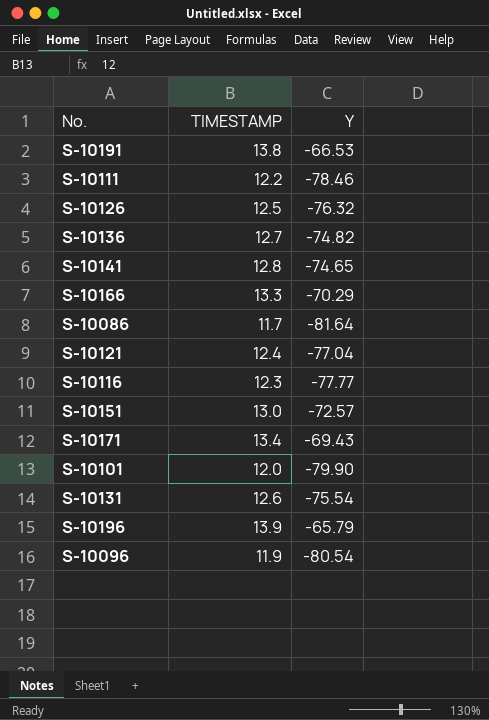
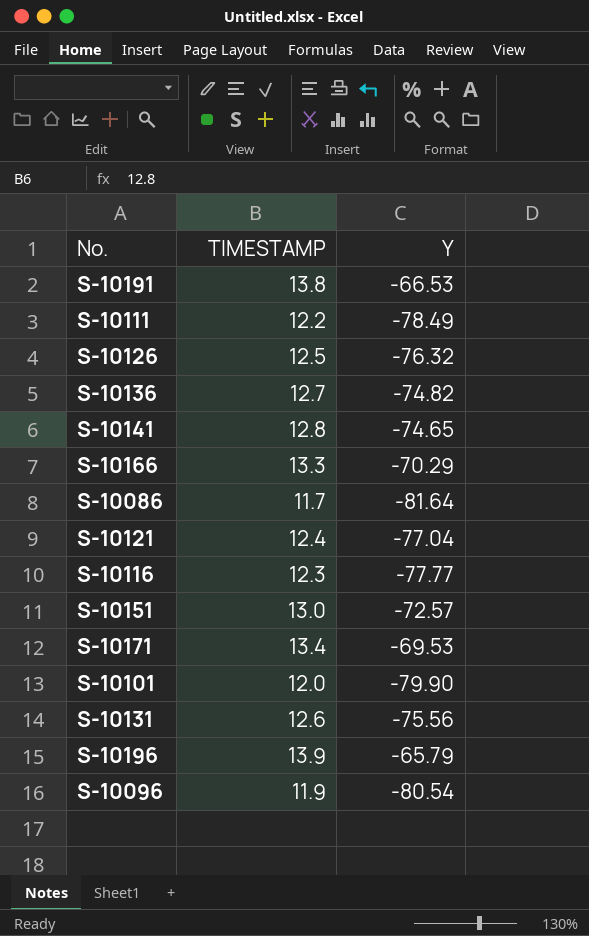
S-10111 | Y: -78.46 -> -78.49
S-10171 | Y: -69.43 -> -69.53
S-10131 | Y: -75.54 -> -75.56

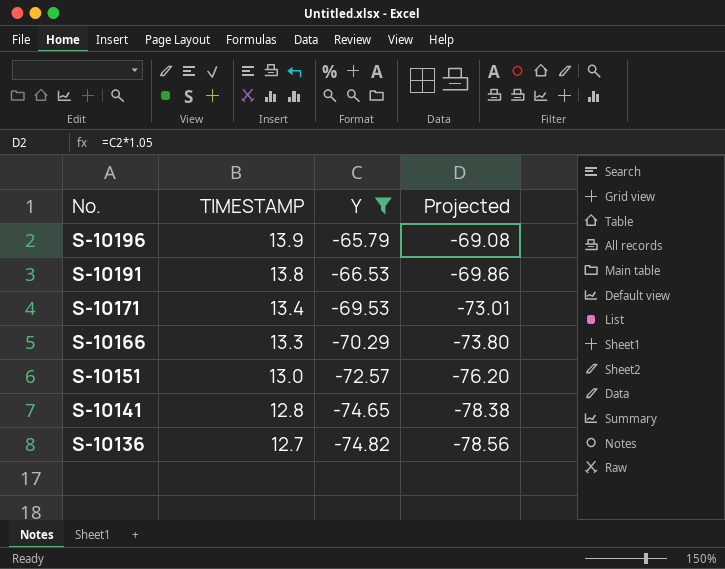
filter: none -> Y >= -74.82
row order: none -> No. descending
column Projected | formula: none -> [Y] * 1.05

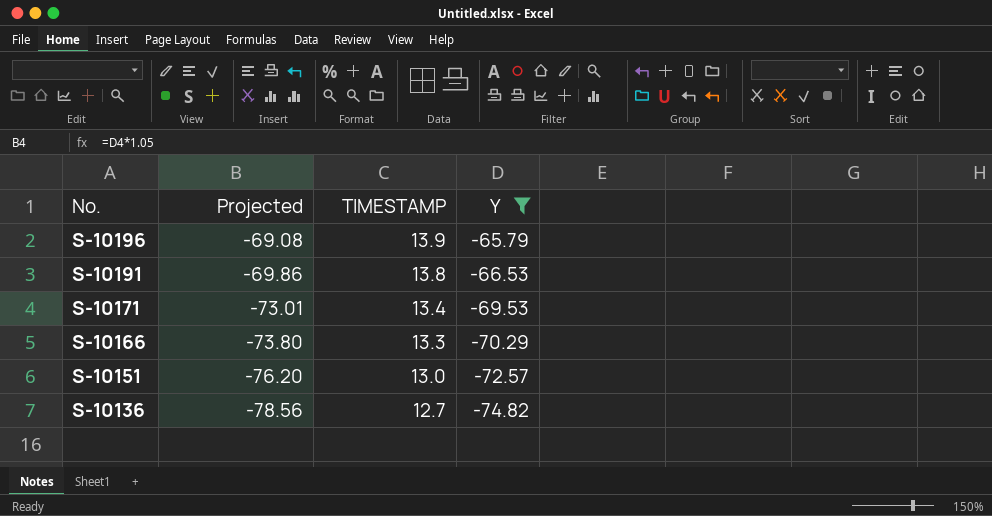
column Projected | position: 4 -> 2
row S-10141: 12.8 | -74.65 | -78.38 -> none

